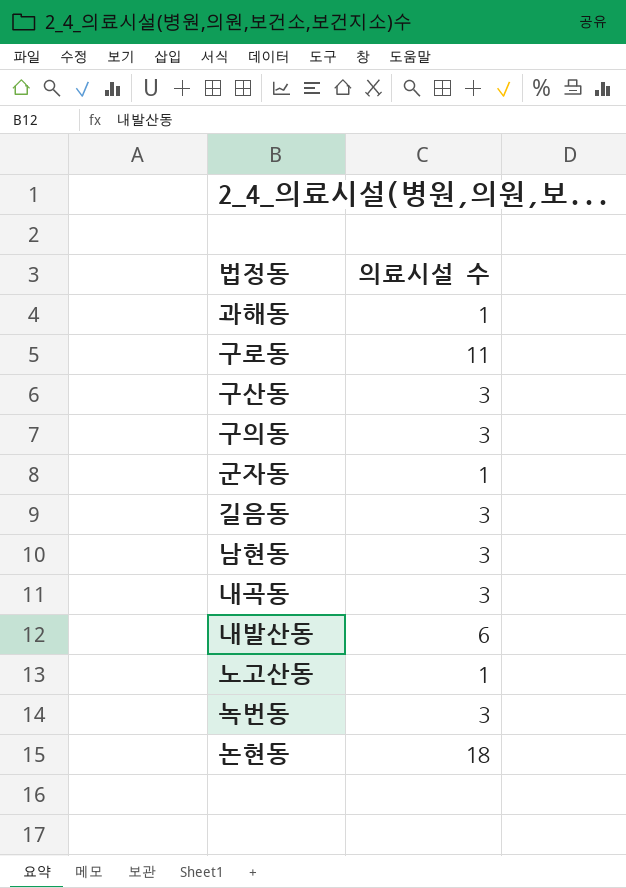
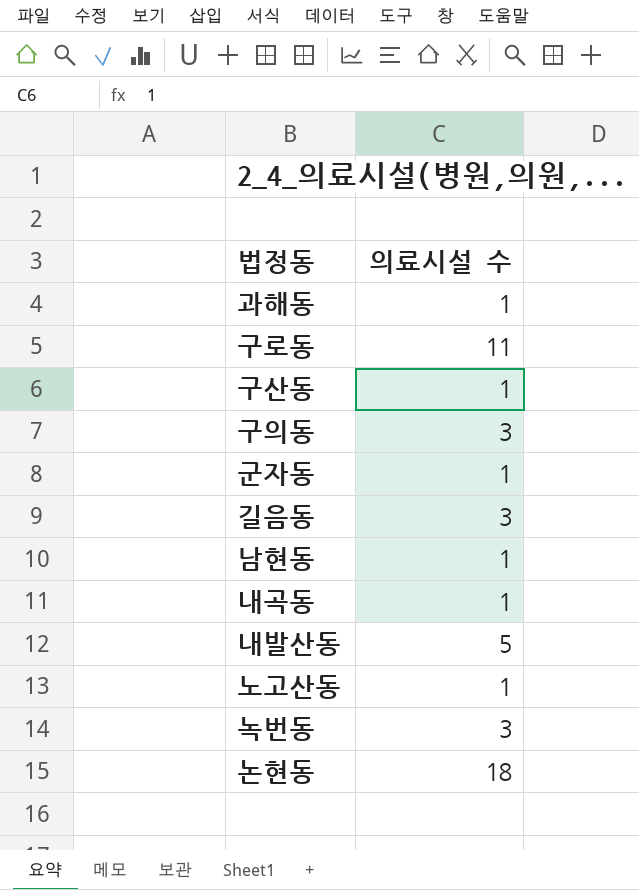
구산동 | 의료시설 수: 3 -> 1
남현동 | 의료시설 수: 3 -> 1
내곡동 | 의료시설 수: 3 -> 1
내발산동 | 의료시설 수: 6 -> 5

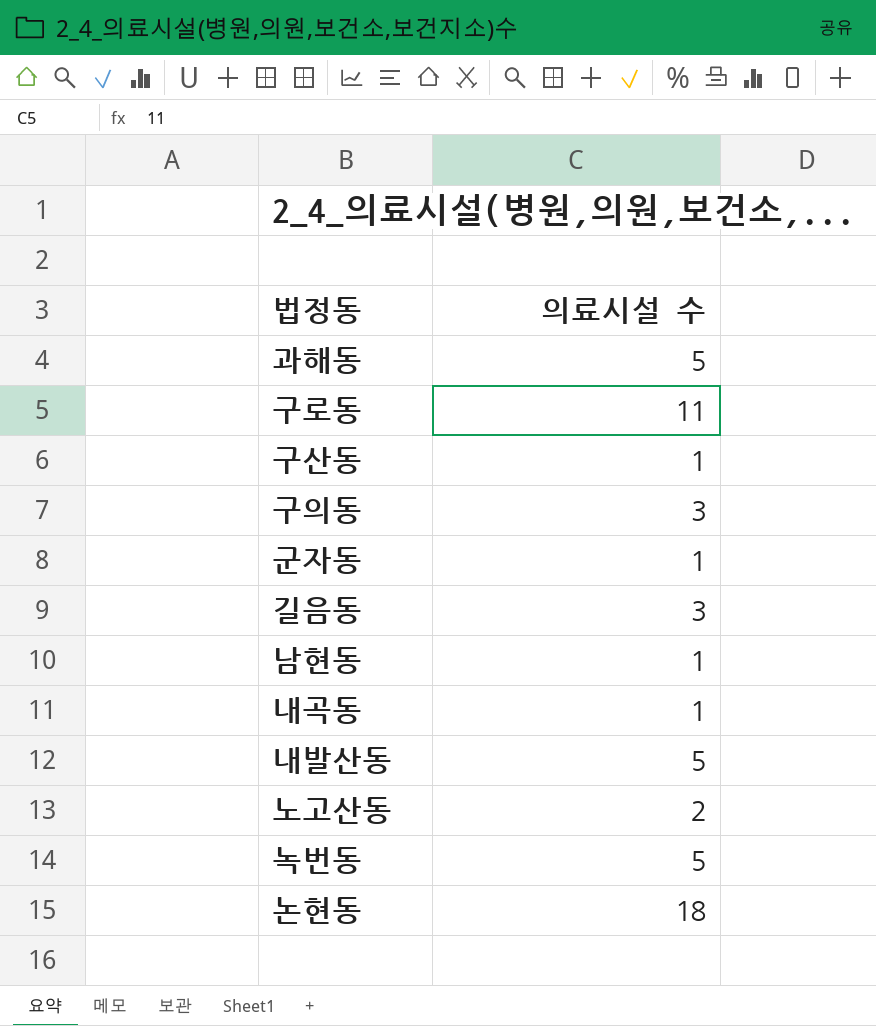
과해동 | 의료시설 수: 1 -> 5
노고산동 | 의료시설 수: 1 -> 2
녹번동 | 의료시설 수: 3 -> 5

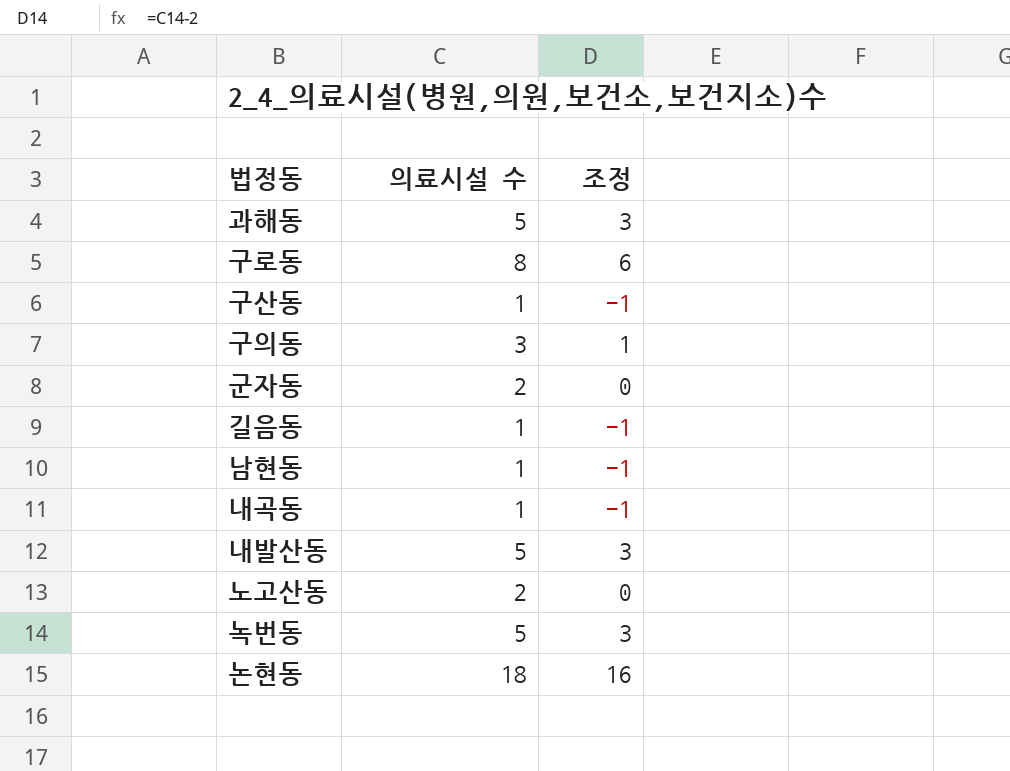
column 조정 | formula: none -> [의료시설 수] - 2
구로동 | 의료시설 수: 11 -> 8
군자동 | 의료시설 수: 1 -> 2
길음동 | 의료시설 수: 3 -> 1

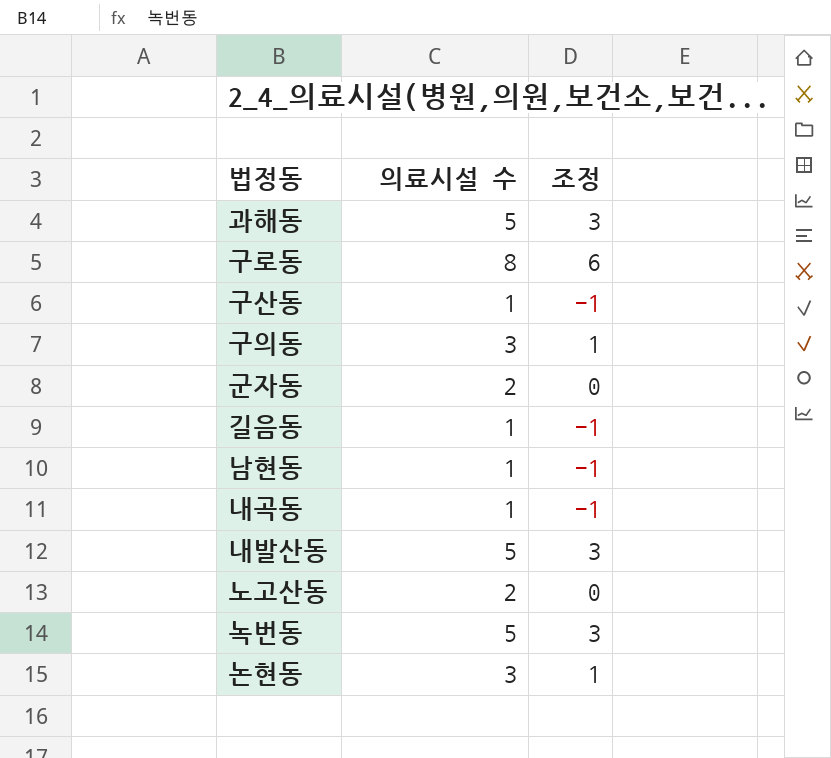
논현동 | 의료시설 수: 18 -> 3
논현동 | 조정: 16 -> 1

